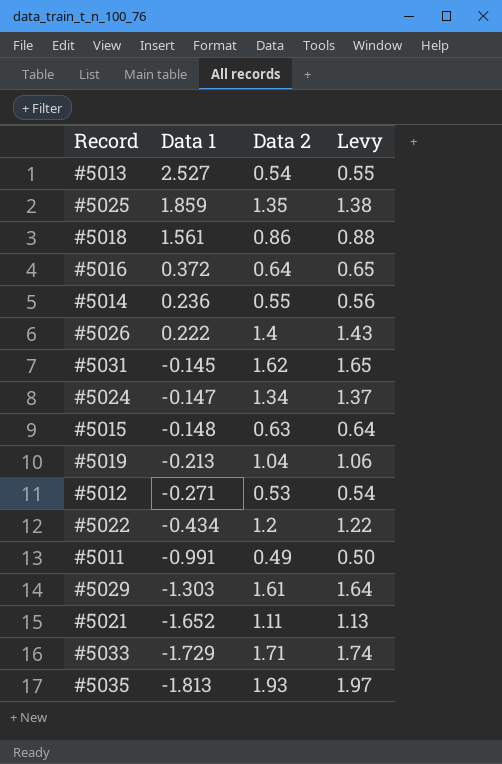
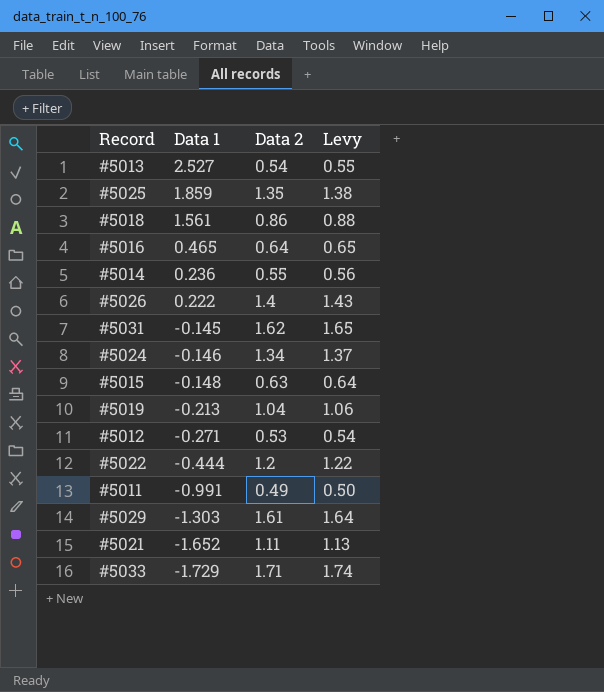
row #5035: -1.813 | 1.93 | 1.97 -> none
#5016 | Data 1: 0.372 -> 0.465
#5024 | Data 1: -0.147 -> -0.146
#5022 | Data 1: -0.434 -> -0.444

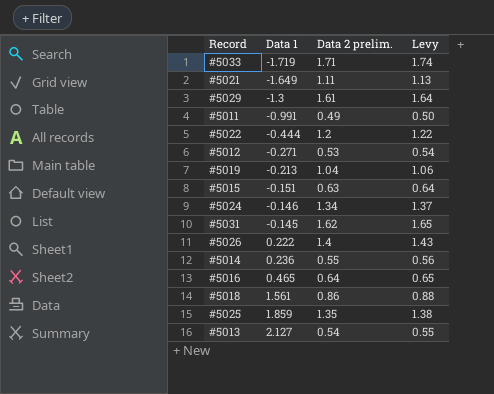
row order: Data 1 descending -> Data 1 ascending
column name: Data 2 -> Data 2 prelim.
#5033 | Data 1: -1.729 -> -1.719
#5021 | Data 1: -1.652 -> -1.649
#5029 | Data 1: -1.303 -> -1.3
#5015 | Data 1: -0.148 -> -0.151
#5013 | Data 1: 2.527 -> 2.127

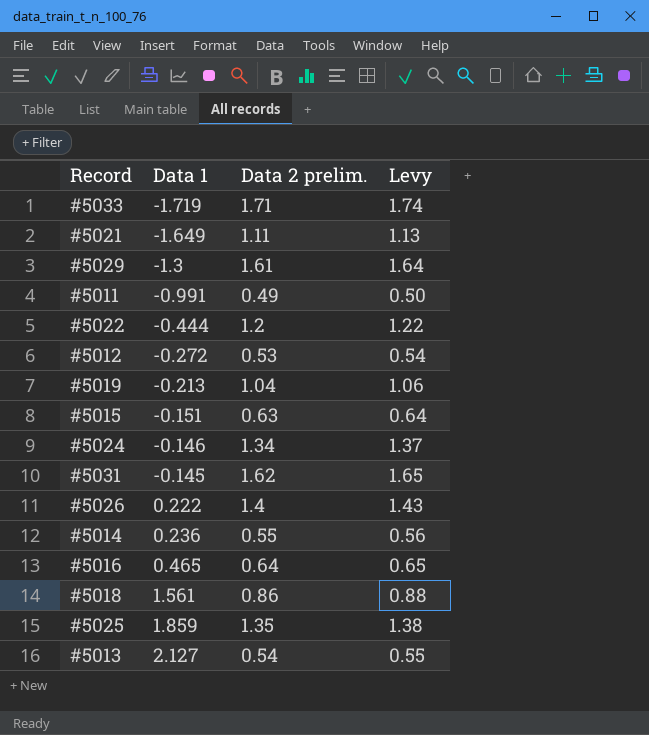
#5012 | Data 1: -0.271 -> -0.272

